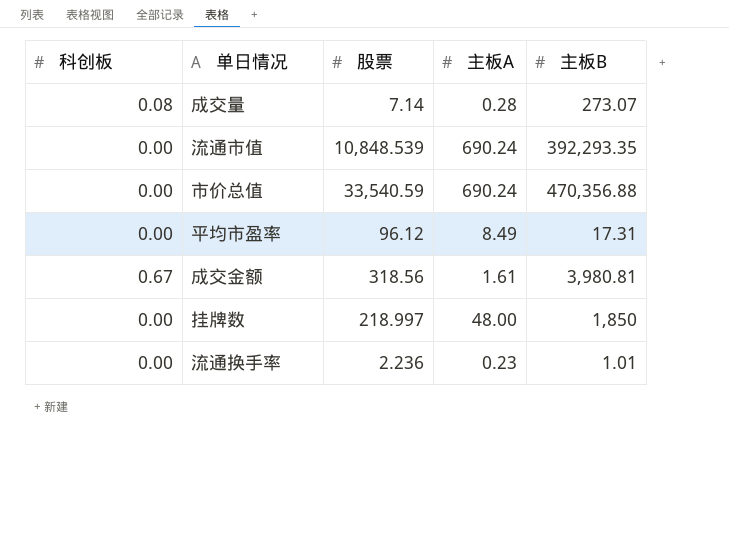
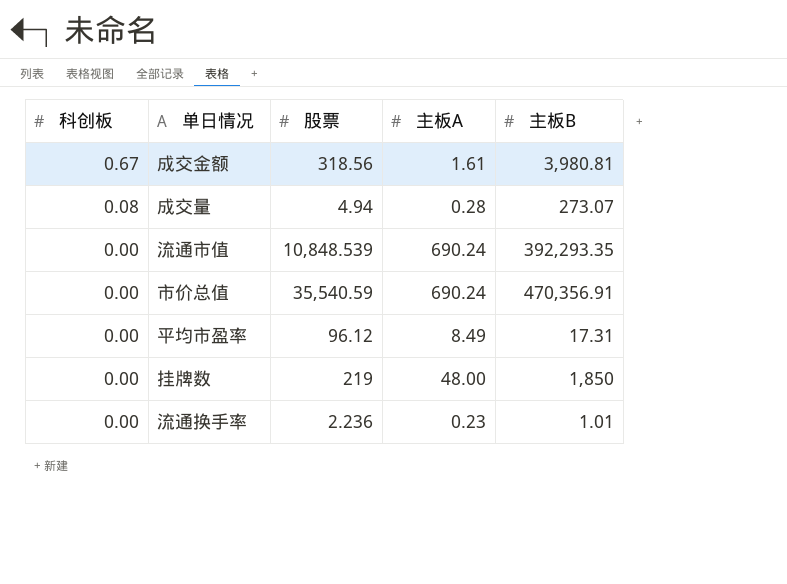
row order: none -> 科创板 descending
成交量 | 股票: 7.14 -> 4.94
市价总值 | 股票: 33,540.59 -> 35,540.59
市价总值 | 主板B: 470,356.88 -> 470,356.91
挂牌数 | 股票: 218.997 -> 219

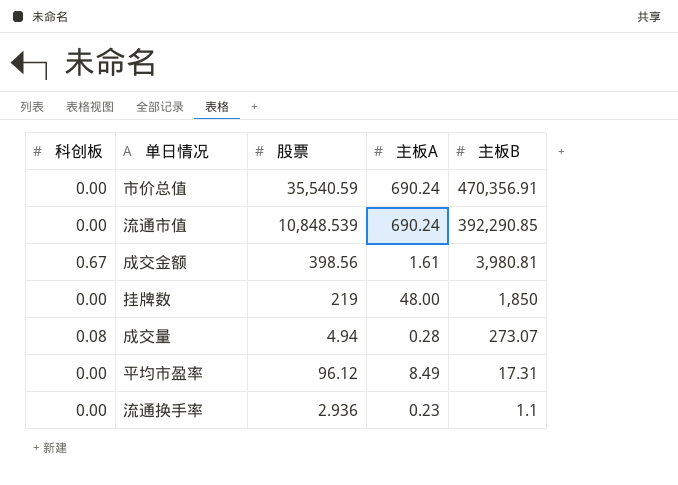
row order: 科创板 descending -> 主板B descending
流通市值 | 主板B: 392,293.35 -> 392,290.85
成交金额 | 股票: 318.56 -> 398.56
流通换手率 | 股票: 2.236 -> 2.936
流通换手率 | 主板B: 1.01 -> 1.1

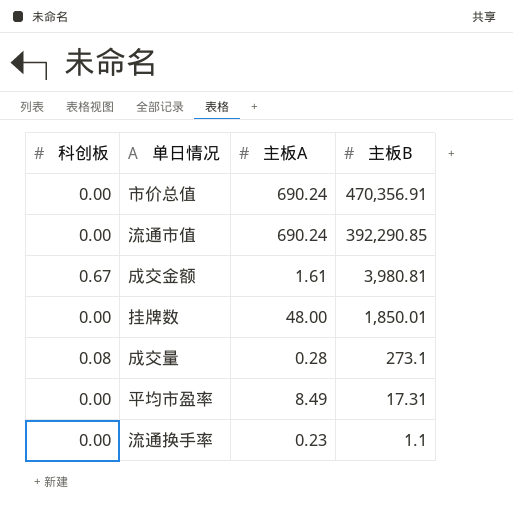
column 股票 | position: 3 -> none
挂牌数 | 主板B: 1,850 -> 1,850.01
成交量 | 主板B: 273.07 -> 273.1

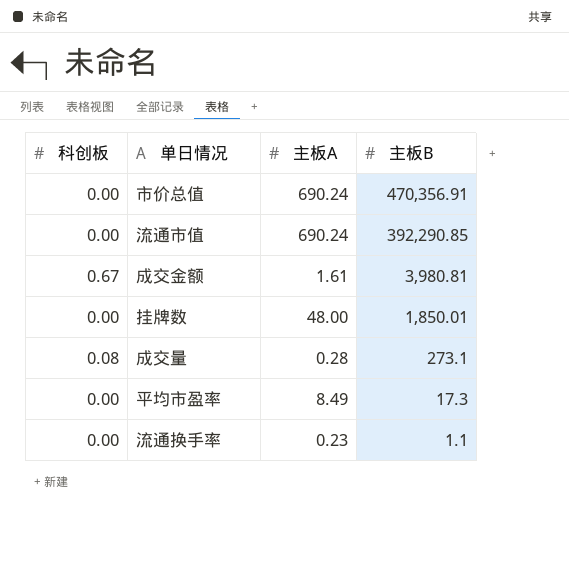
平均市盈率 | 主板B: 17.31 -> 17.3

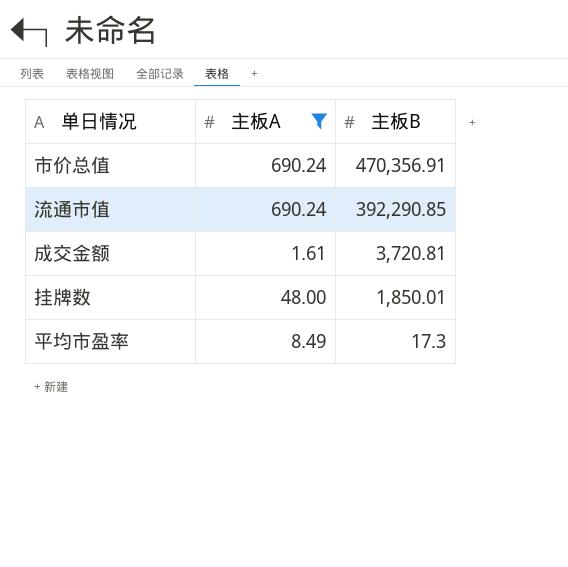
filter: none -> 主板A >= 1.61
column 科创板 | position: 1 -> none
成交金额 | 主板B: 3,980.81 -> 3,720.81

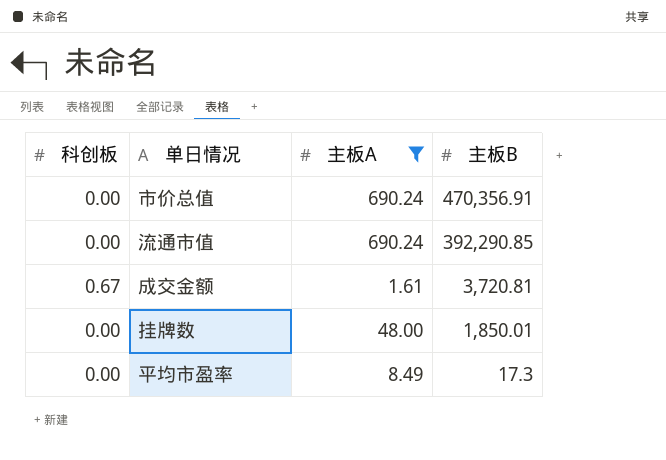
column 科创板 | position: none -> 1

